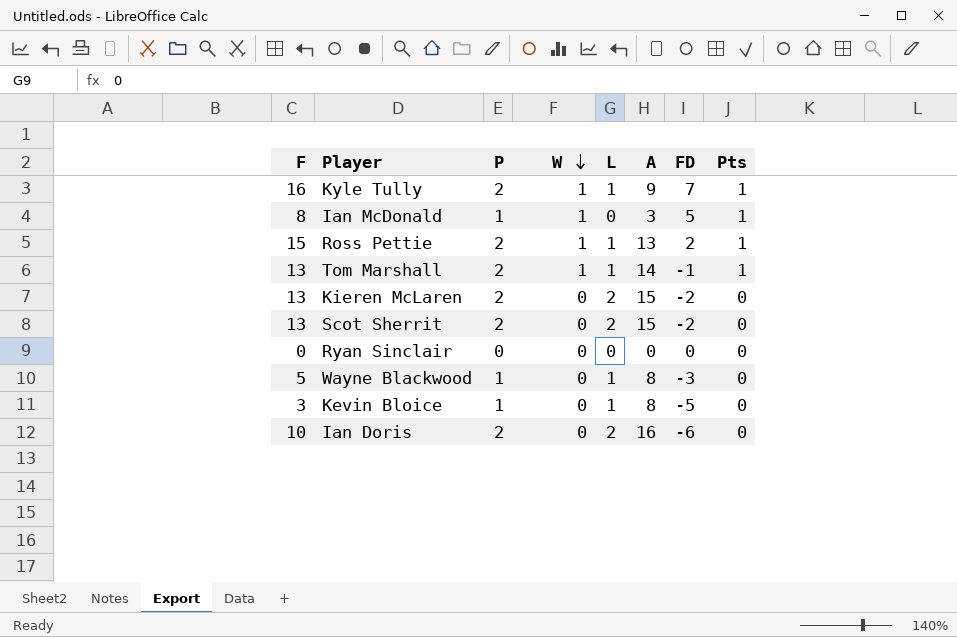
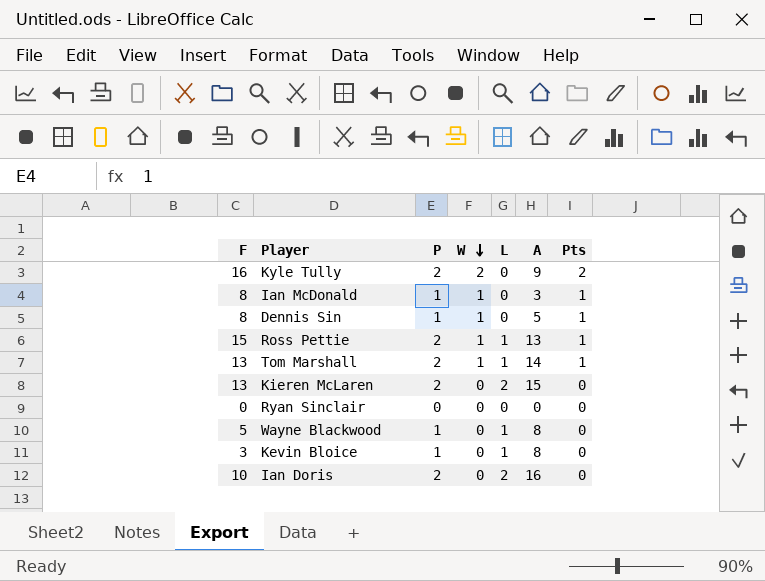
column FD | formula: [F] - [A] -> none
row Scot Sherrit: 13 | 2 | 0 | 2 | 15 | -2 | 0 -> none
Kyle Tully | W: 1 -> 2
Kyle Tully | L: 1 -> 0
Kyle Tully | Pts: 1 -> 2
row Dennis Sin: none -> 8 | 1 | 1 | 0 | 5 | 1

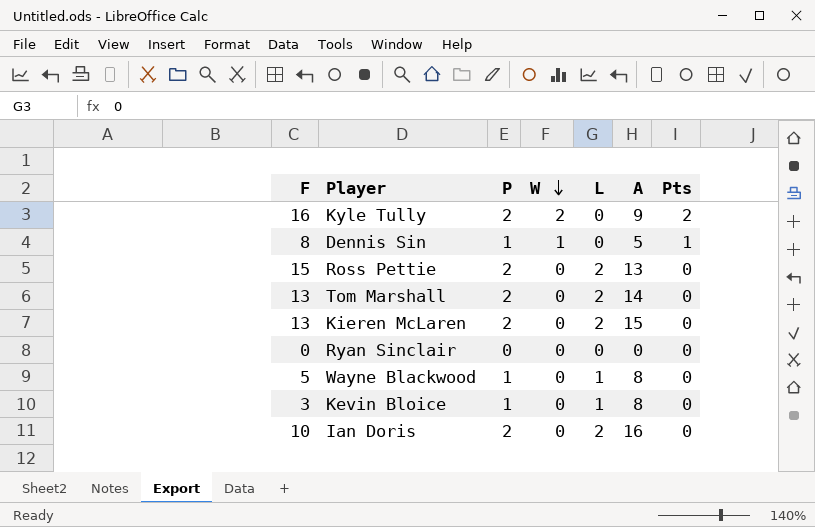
row Ian McDonald: 8 | 1 | 1 | 0 | 3 | 1 -> none
Ross Pettie | W: 1 -> 0
Ross Pettie | L: 1 -> 2
Ross Pettie | Pts: 1 -> 0
Tom Marshall | W: 1 -> 0
Tom Marshall | L: 1 -> 2
Tom Marshall | Pts: 1 -> 0

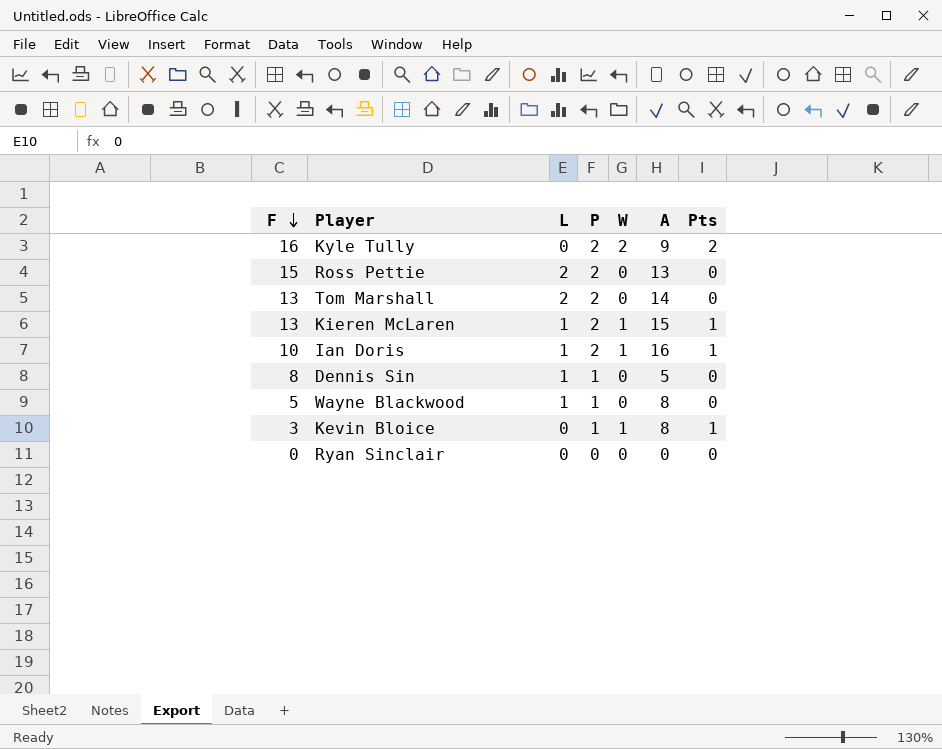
row order: W descending -> F descending
column L | position: 5 -> 3
Kieren McLaren | L: 2 -> 1
Kieren McLaren | W: 0 -> 1
Kieren McLaren | Pts: 0 -> 1
Ian Doris | L: 2 -> 1
Ian Doris | W: 0 -> 1
Ian Doris | Pts: 0 -> 1
Dennis Sin | L: 0 -> 1
Dennis Sin | W: 1 -> 0
Dennis Sin | Pts: 1 -> 0
Kevin Bloice | L: 1 -> 0
Kevin Bloice | W: 0 -> 1
Kevin Bloice | Pts: 0 -> 1

